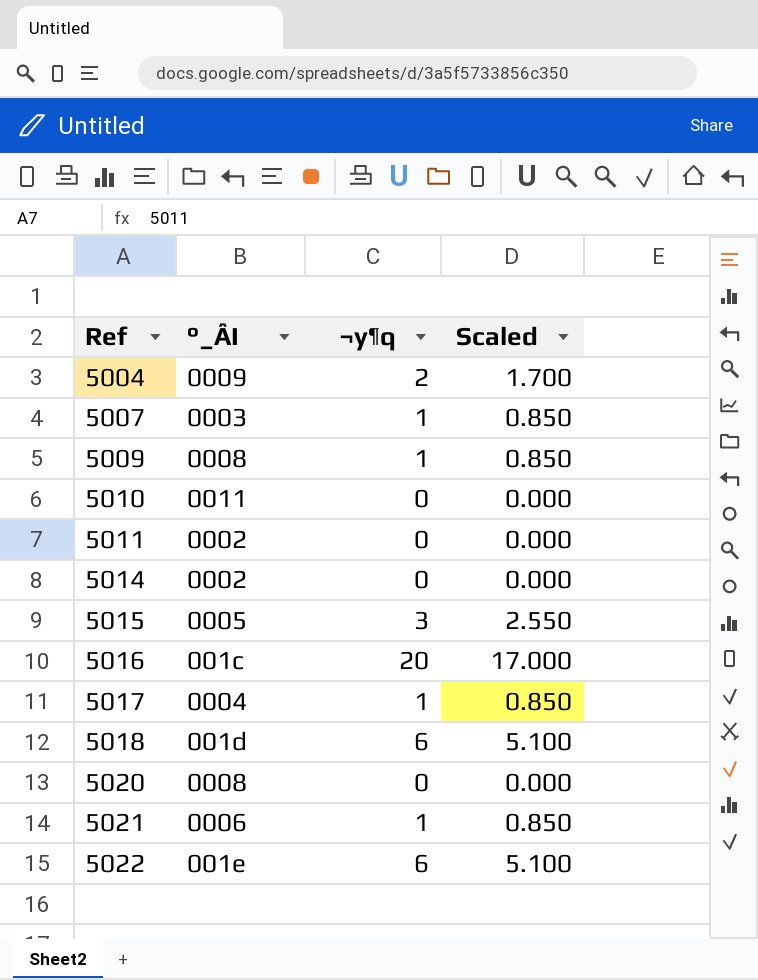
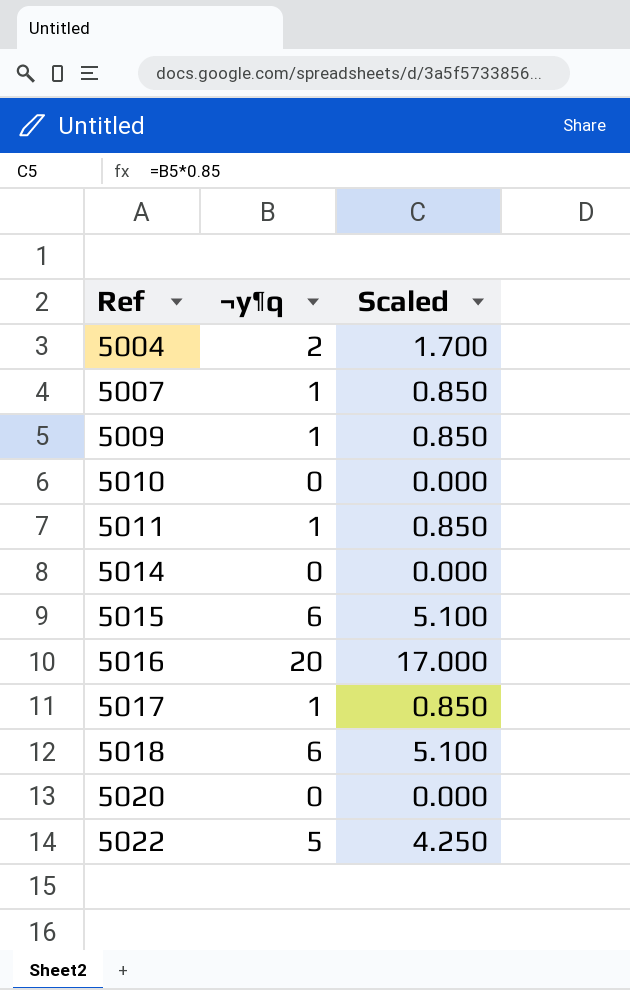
column °_ÂI | position: 2 -> none
row 5021: 0006 | 1 | 0.850 -> none
5011 | ¬y¶q: 0 -> 1
5011 | Scaled: 0.000 -> 0.850
5015 | ¬y¶q: 3 -> 6
5015 | Scaled: 2.550 -> 5.100
5022 | ¬y¶q: 6 -> 5
5022 | Scaled: 5.100 -> 4.250

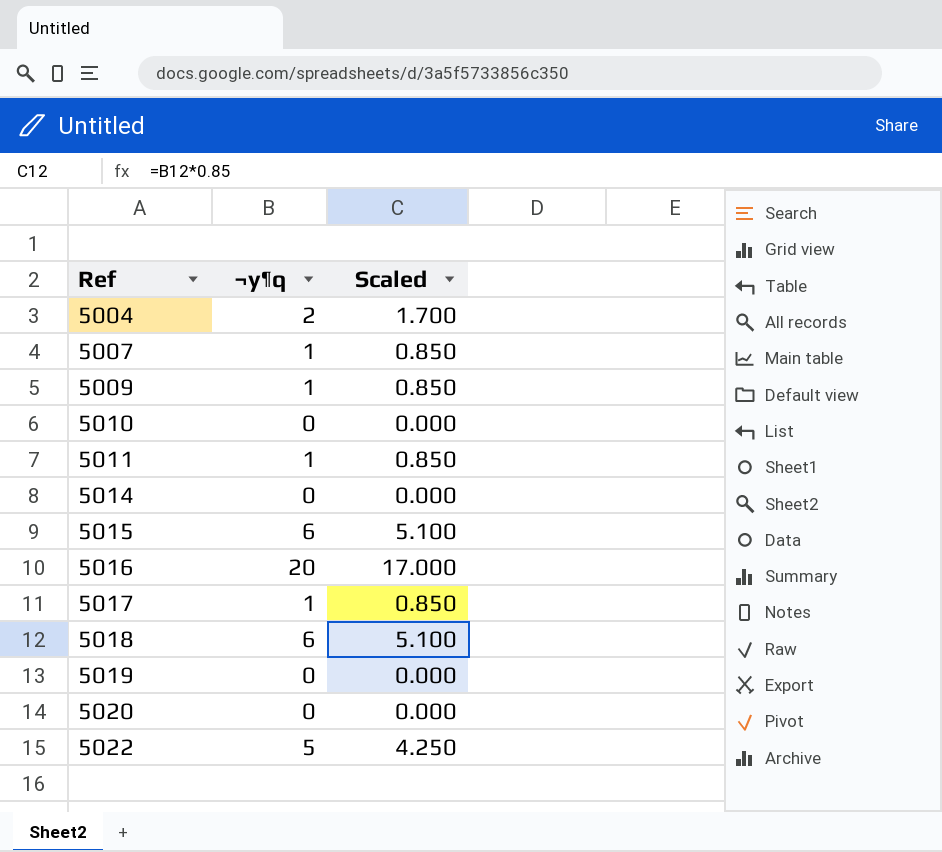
row 5019: none -> 0 | 0.000

